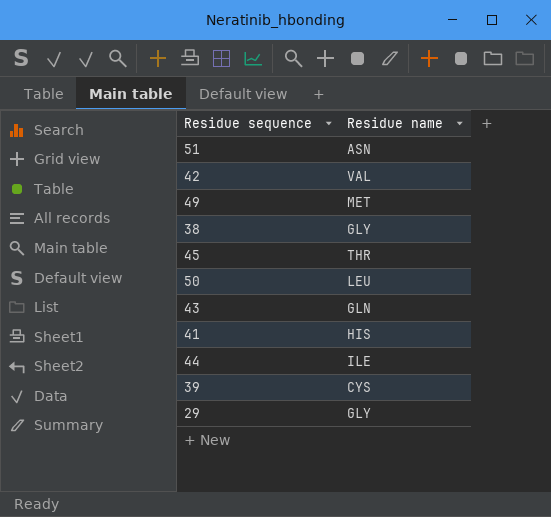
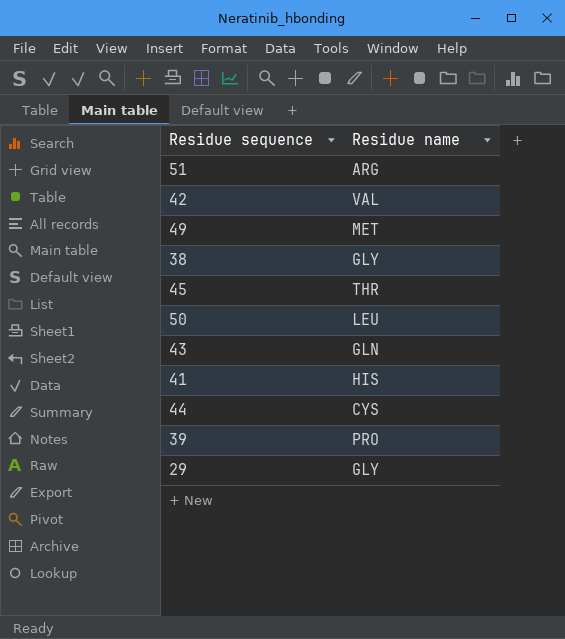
51 | Residue name: ASN -> ARG
44 | Residue name: ILE -> CYS
39 | Residue name: CYS -> PRO

